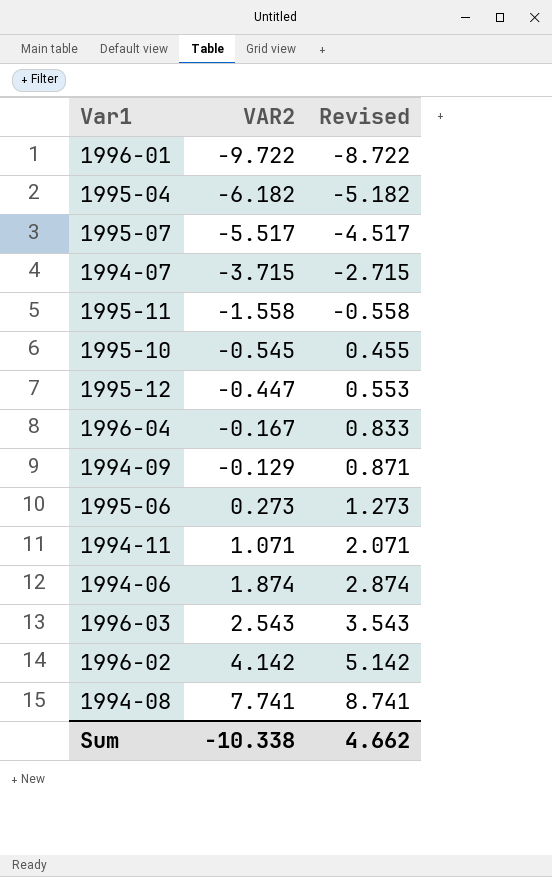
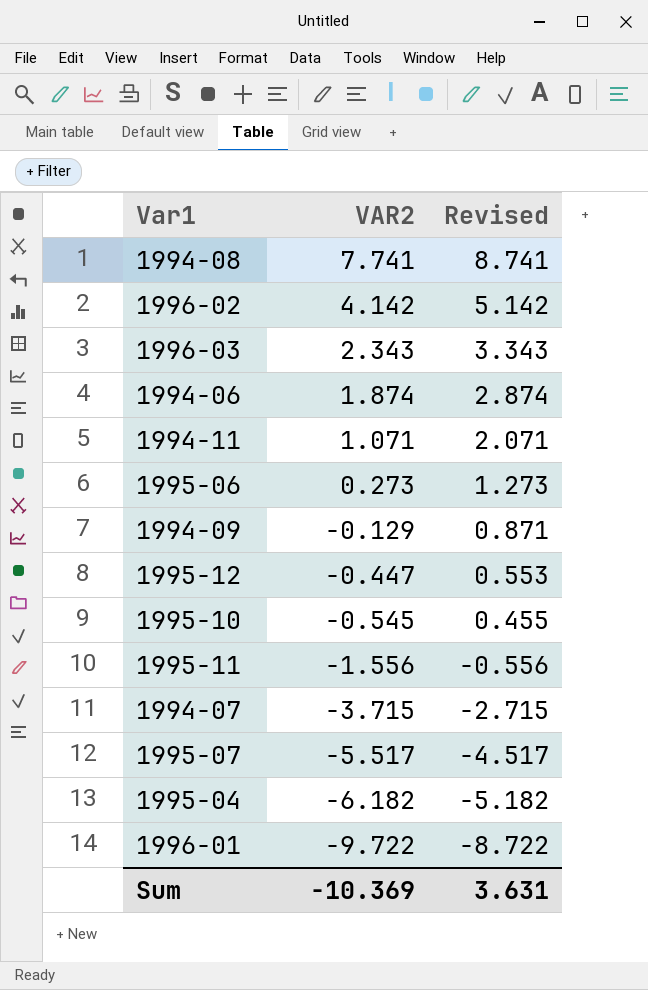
row order: VAR2 ascending -> VAR2 descending
row 1996-04: -0.167 | 0.833 -> none
1996-03 | VAR2: 2.543 -> 2.343
1996-03 | Revised: 3.543 -> 3.343
1995-11 | VAR2: -1.558 -> -1.556
1995-11 | Revised: -0.558 -> -0.556
Sum | VAR2: -10.338 -> -10.369
Sum | Revised: 4.662 -> 3.631

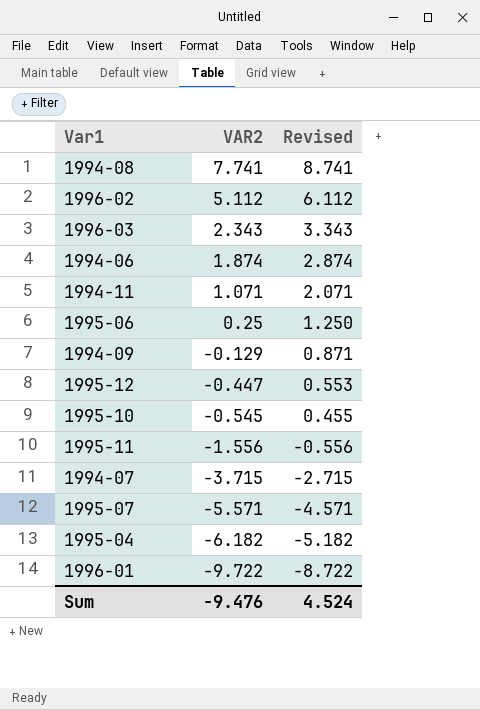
1996-02 | VAR2: 4.142 -> 5.112
1996-02 | Revised: 5.142 -> 6.112
1995-06 | VAR2: 0.273 -> 0.25
1995-06 | Revised: 1.273 -> 1.250
1995-07 | VAR2: -5.517 -> -5.571
1995-07 | Revised: -4.517 -> -4.571
Sum | VAR2: -10.369 -> -9.476
Sum | Revised: 3.631 -> 4.524

